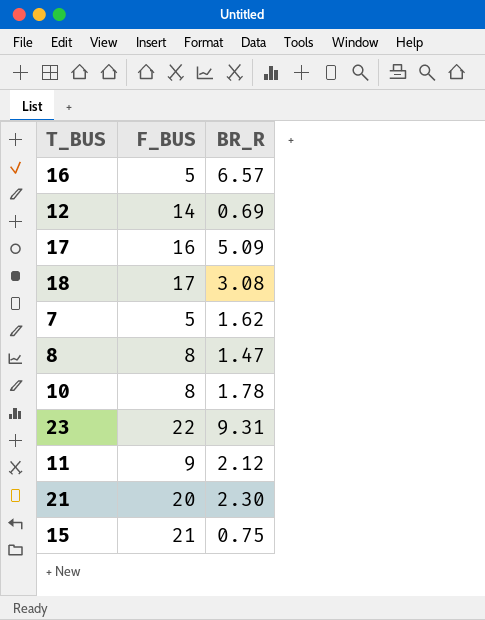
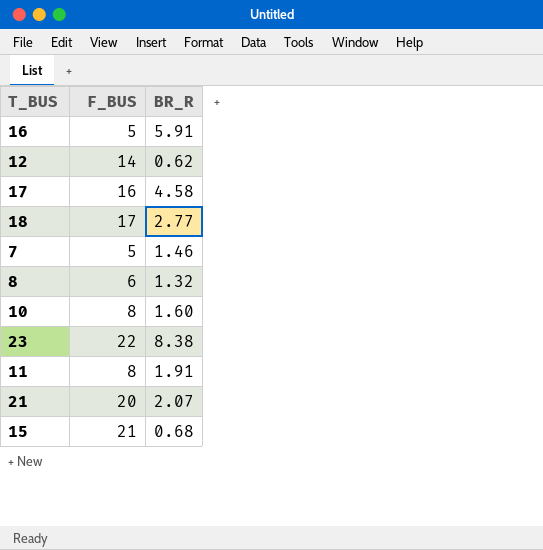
16 | BR_R: 6.57 -> 5.91
12 | BR_R: 0.69 -> 0.62
17 | BR_R: 5.09 -> 4.58
18 | BR_R: 3.08 -> 2.77
7 | BR_R: 1.62 -> 1.46
8 | F_BUS: 8 -> 6
8 | BR_R: 1.47 -> 1.32
10 | BR_R: 1.78 -> 1.60
23 | BR_R: 9.31 -> 8.38
11 | F_BUS: 9 -> 8
11 | BR_R: 2.12 -> 1.91
21 | BR_R: 2.30 -> 2.07
15 | BR_R: 0.75 -> 0.68

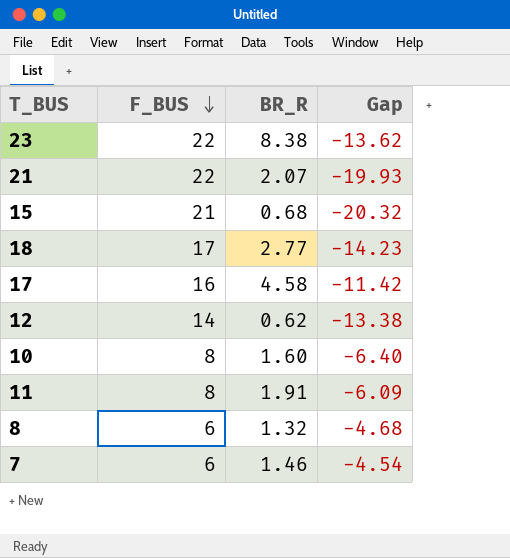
row order: none -> F_BUS descending
column Gap | formula: none -> [BR_R] - [F_BUS]
row 16: 5 | 5.91 -> none
21 | F_BUS: 20 -> 22
7 | F_BUS: 5 -> 6

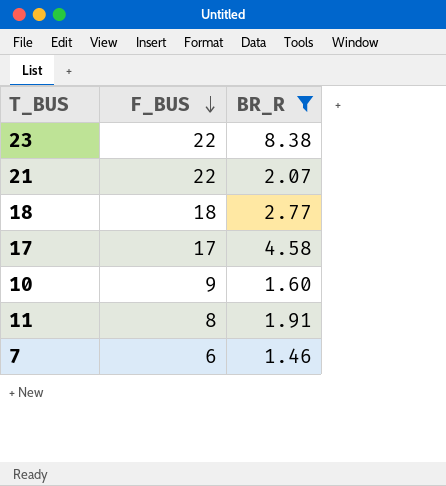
filter: none -> BR_R >= 1.46
column Gap | formula: [BR_R] - [F_BUS] -> none
18 | F_BUS: 17 -> 18
17 | F_BUS: 16 -> 17
10 | F_BUS: 8 -> 9

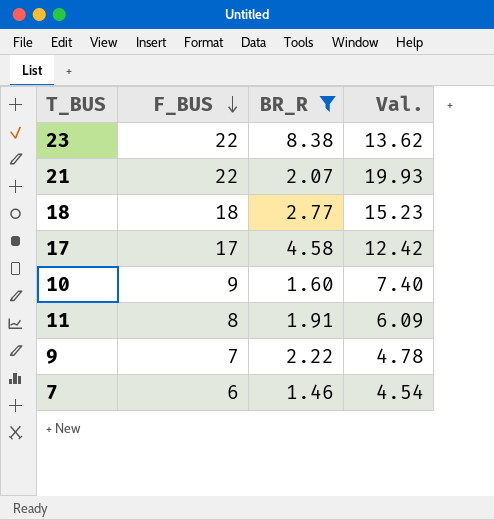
column Val. | formula: none -> [F_BUS] - [BR_R]
row 9: none -> 7 | 2.22 | 4.78

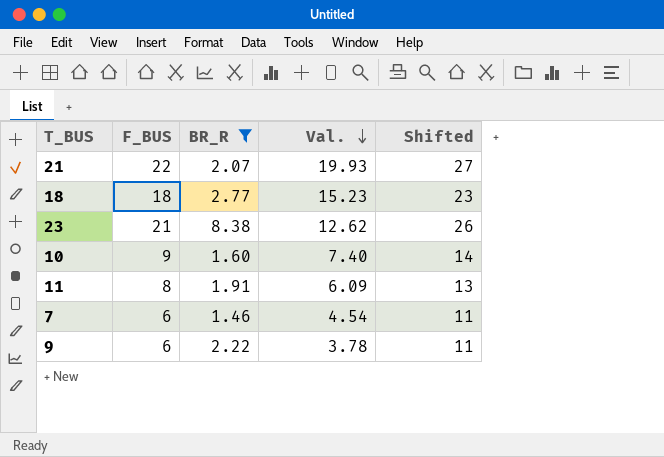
row order: F_BUS descending -> Val. descending
column Shifted | formula: none -> [F_BUS] + 5
row 17: 17 | 4.58 | 12.42 -> none
23 | F_BUS: 22 -> 21
23 | Val.: 13.62 -> 12.62
9 | F_BUS: 7 -> 6
9 | Val.: 4.78 -> 3.78

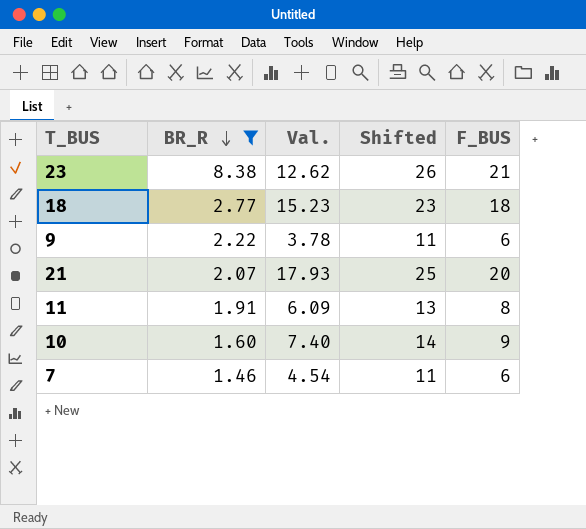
row order: Val. descending -> BR_R descending
column F_BUS | position: 2 -> 5
21 | Val.: 19.93 -> 17.93
21 | Shifted: 27 -> 25
21 | F_BUS: 22 -> 20

